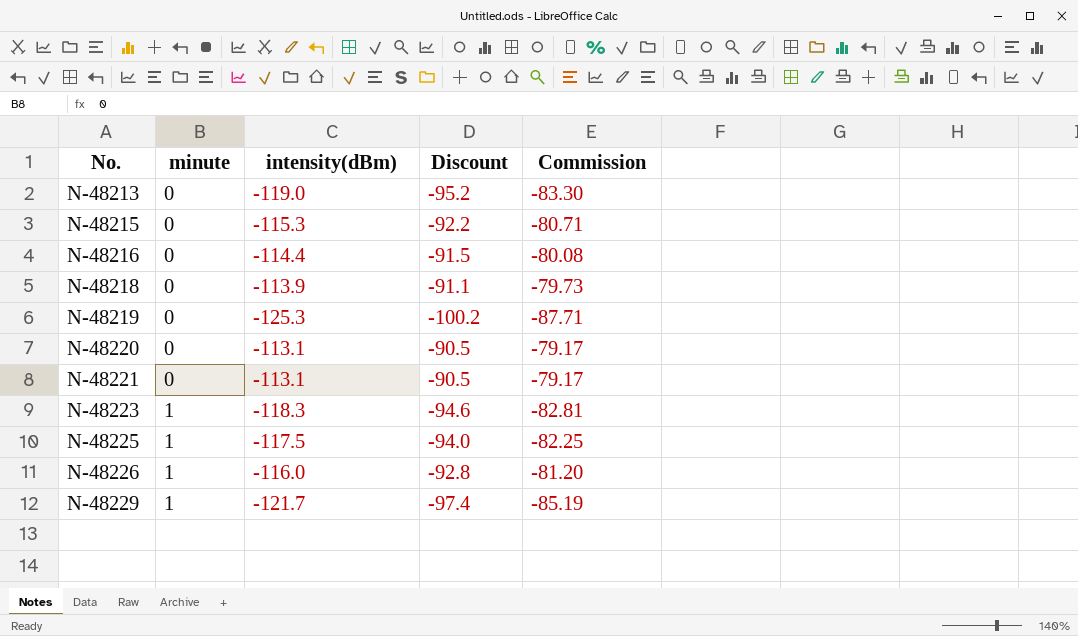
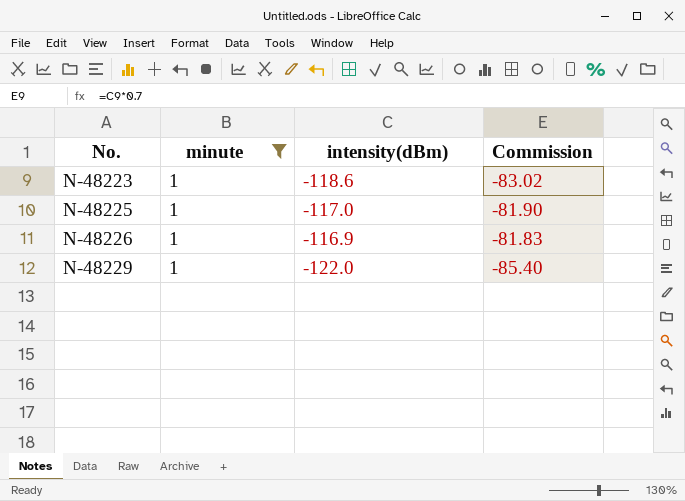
filter: none -> minute = 1
column Discount | formula: [intensity(dBm)] * 0.8 -> none
N-48223 | intensity(dBm): -118.3 -> -118.6
N-48223 | Commission: -82.81 -> -83.02
N-48225 | intensity(dBm): -117.5 -> -117.0
N-48225 | Commission: -82.25 -> -81.90
N-48226 | intensity(dBm): -116.0 -> -116.9
N-48226 | Commission: -81.20 -> -81.83
N-48229 | intensity(dBm): -121.7 -> -122.0
N-48229 | Commission: -85.19 -> -85.40

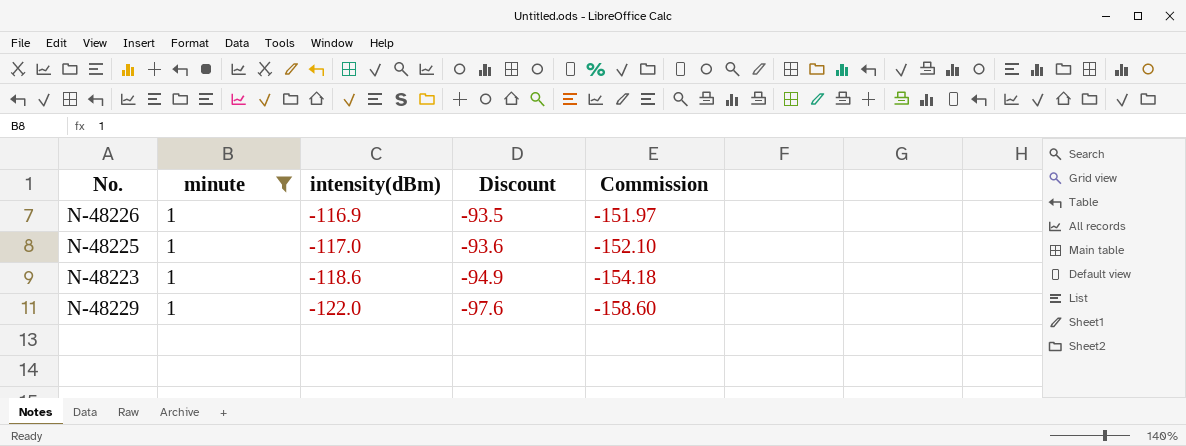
row order: No. ascending -> intensity(dBm) descending
column Discount | formula: none -> [intensity(dBm)] * 0.8
column Commission | formula: [intensity(dBm)] * 0.7 -> [intensity(dBm)] * 1.3

